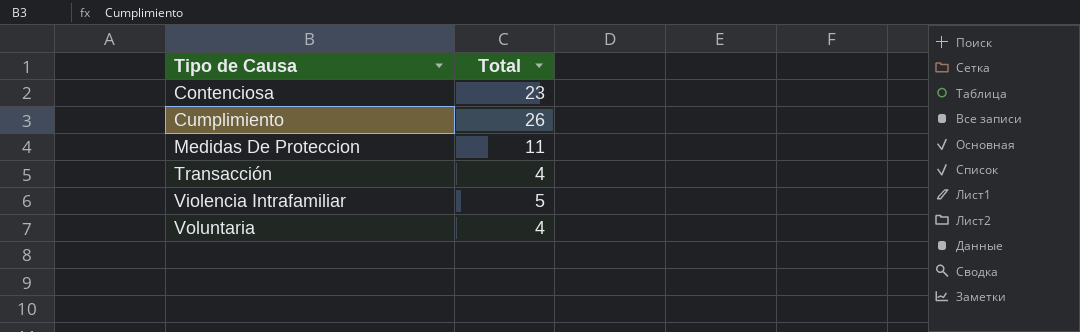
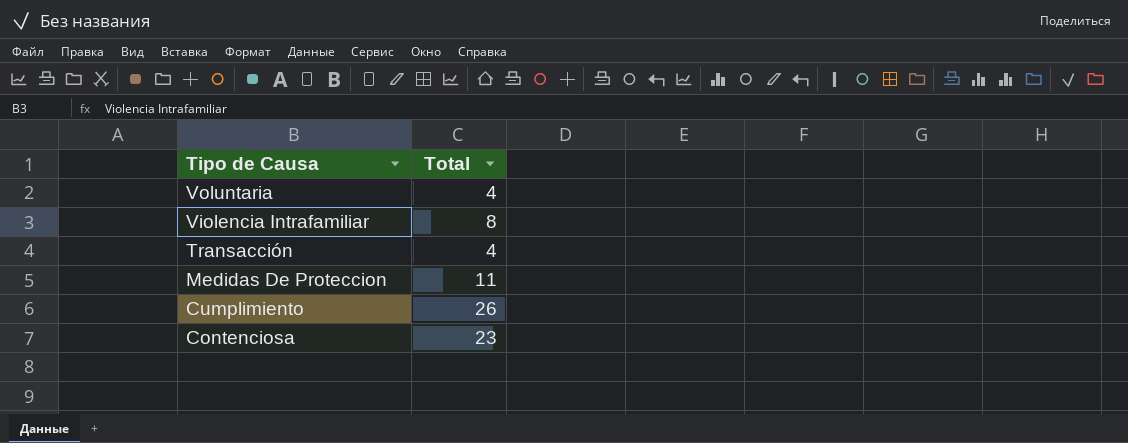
row order: Tipo de Causa ascending -> Tipo de Causa descending
Violencia Intrafamiliar | Total: 5 -> 8

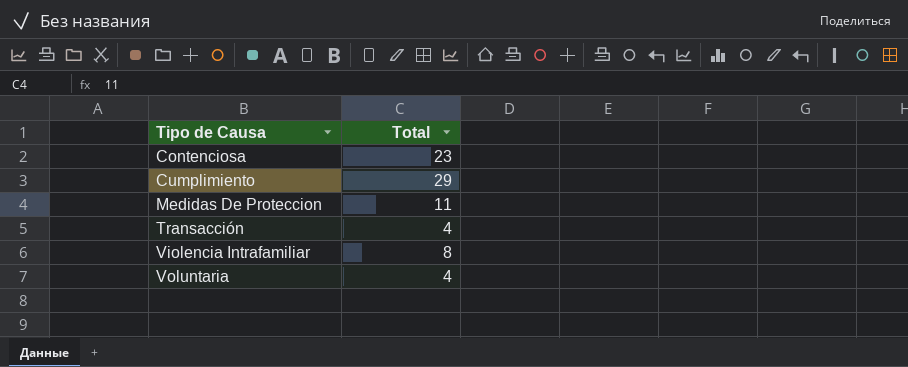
row order: Tipo de Causa descending -> Tipo de Causa ascending
Cumplimiento | Total: 26 -> 29

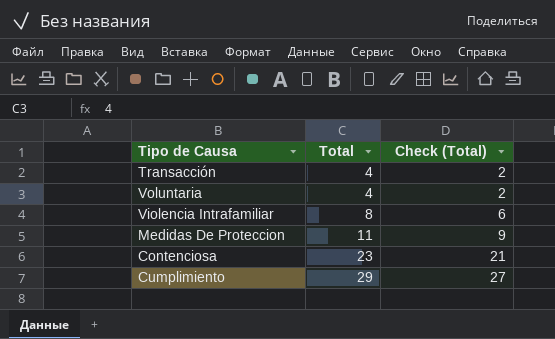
row order: Tipo de Causa ascending -> Total ascending
column Check (Total) | formula: none -> [Total] - 2

